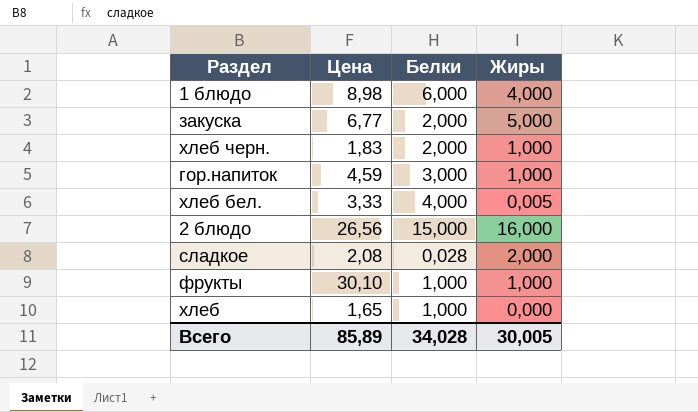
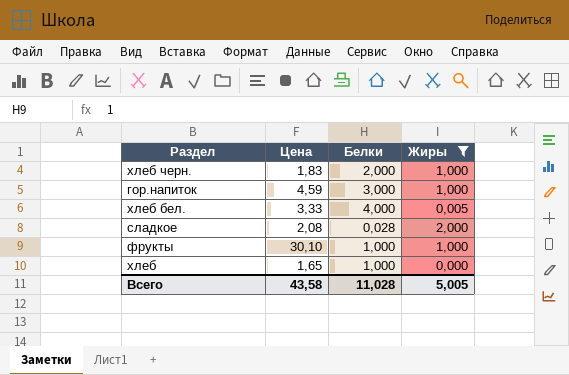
filter: none -> Жиры <= 2,000
Всего | Цена: 85,89 -> 43,58
Всего | Белки: 34,028 -> 11,028
Всего | Жиры: 30,005 -> 5,005

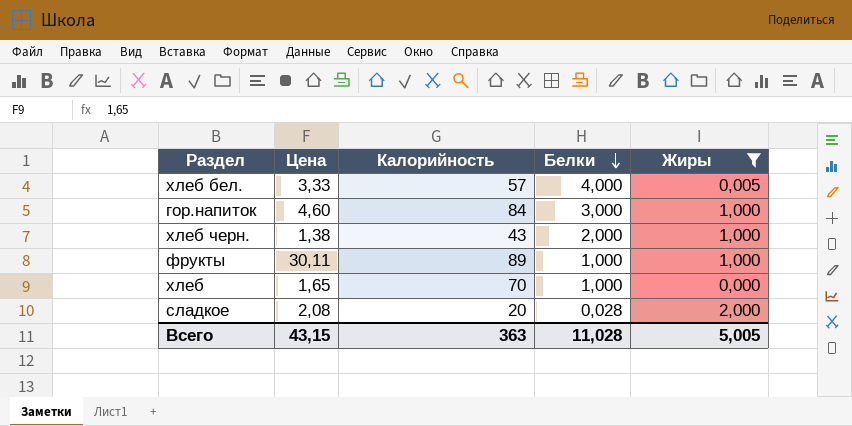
row order: none -> Белки descending
column Калорийность | position: none -> 3
гор.напиток | Цена: 4,59 -> 4,60
хлеб черн. | Цена: 1,83 -> 1,38
фрукты | Цена: 30,10 -> 30,11
Всего | Цена: 43,58 -> 43,15

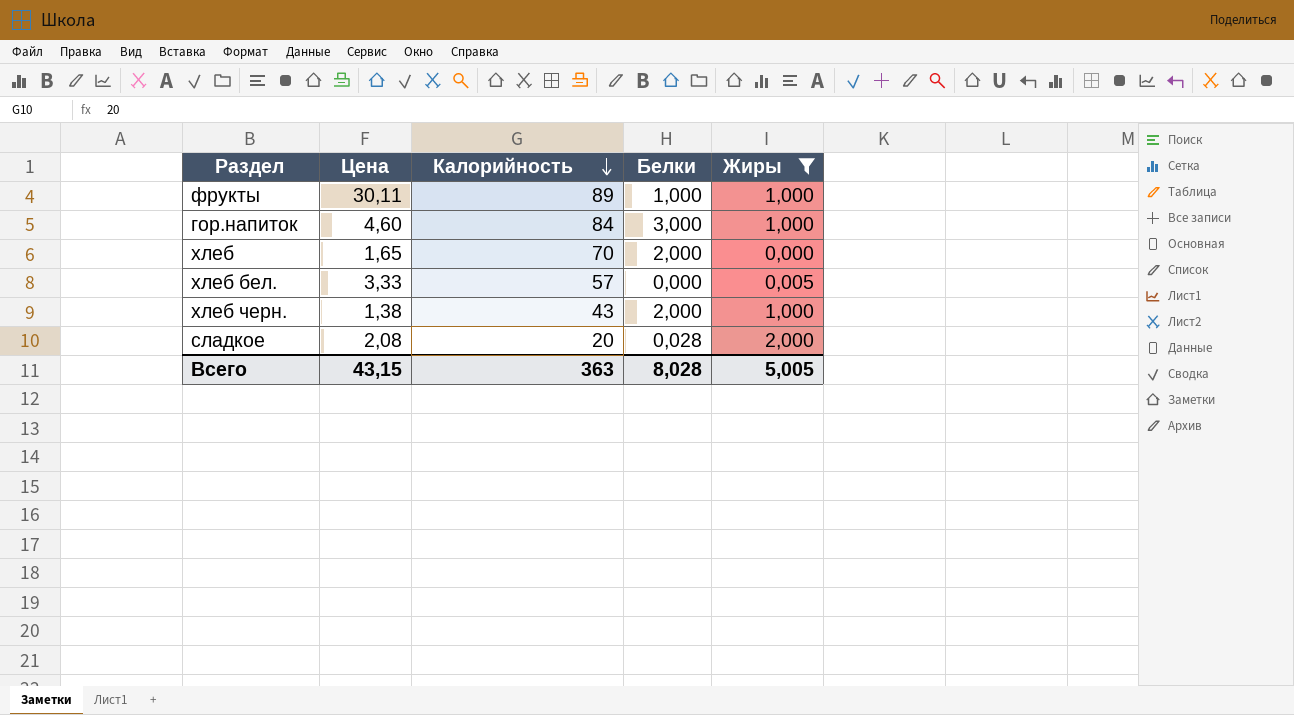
row order: Белки descending -> Калорийность descending
хлеб | Белки: 1,000 -> 2,000
хлеб бел. | Белки: 4,000 -> 0,000
Всего | Белки: 11,028 -> 8,028

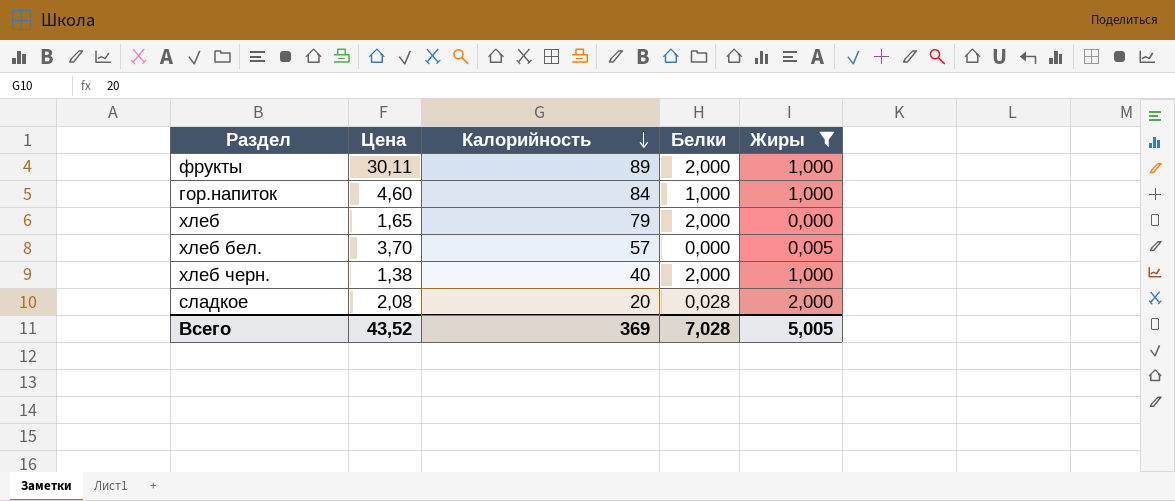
фрукты | Белки: 1,000 -> 2,000
гор.напиток | Белки: 3,000 -> 1,000
хлеб | Калорийность: 70 -> 79
хлеб бел. | Цена: 3,33 -> 3,70
хлеб черн. | Калорийность: 43 -> 40
Всего | Цена: 43,15 -> 43,52
Всего | Калорийность: 363 -> 369
Всего | Белки: 8,028 -> 7,028

